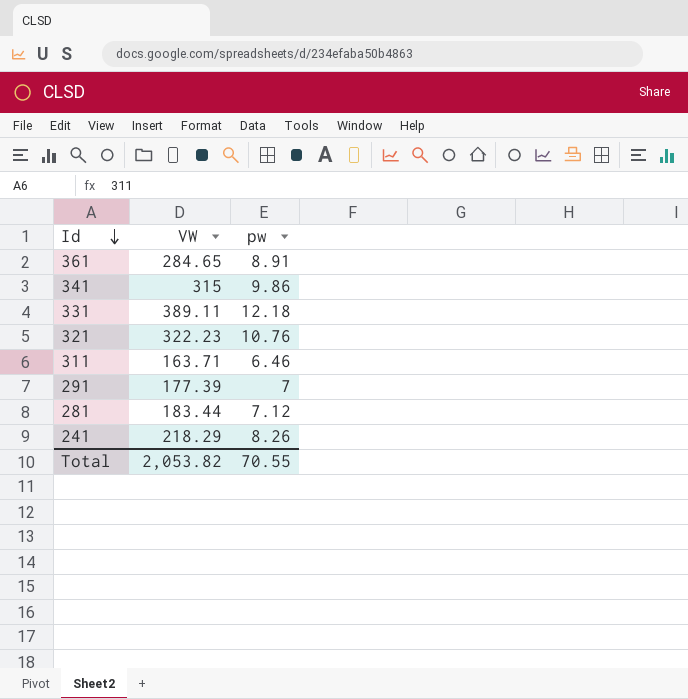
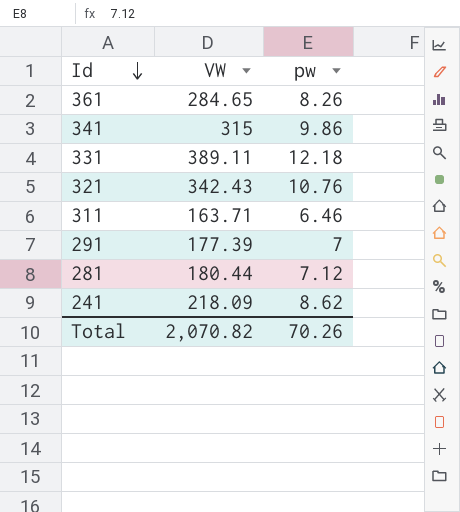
361 | pw: 8.91 -> 8.26
321 | VW: 322.23 -> 342.43
281 | VW: 183.44 -> 180.44
241 | VW: 218.29 -> 218.09
241 | pw: 8.26 -> 8.62
Total | VW: 2,053.82 -> 2,070.82
Total | pw: 70.55 -> 70.26

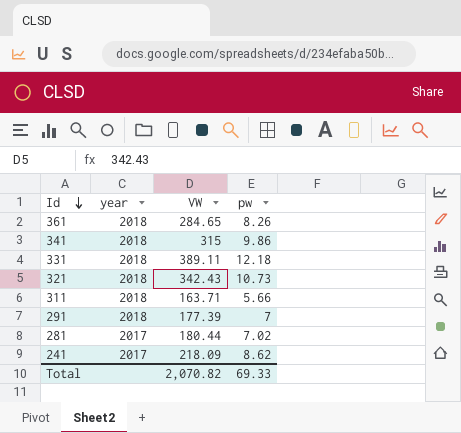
column year | position: none -> 2
321 | pw: 10.76 -> 10.73
311 | pw: 6.46 -> 5.66
281 | pw: 7.12 -> 7.02
Total | pw: 70.26 -> 69.33

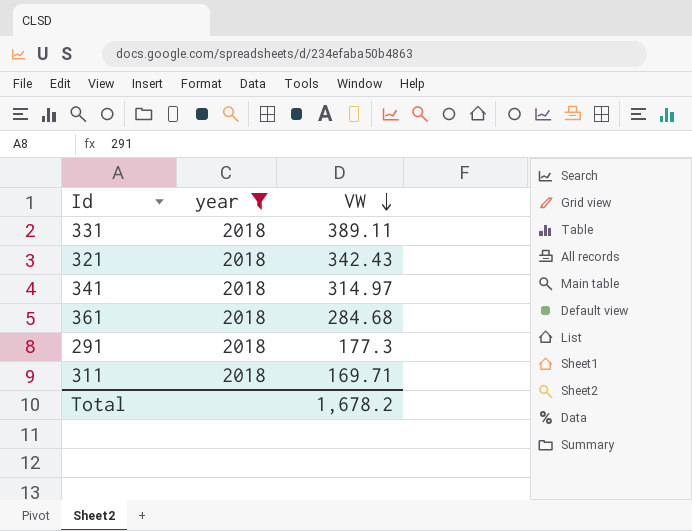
filter: none -> year = 2018
row order: Id descending -> VW descending
column pw | position: 4 -> none
341 | VW: 315 -> 314.97
361 | VW: 284.65 -> 284.68
291 | VW: 177.39 -> 177.3
311 | VW: 163.71 -> 169.71
Total | VW: 2,070.82 -> 1,678.2

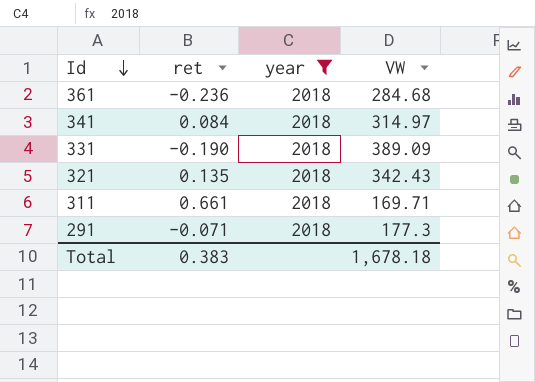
row order: VW descending -> Id descending
column ret | position: none -> 2
331 | VW: 389.11 -> 389.09
Total | VW: 1,678.2 -> 1,678.18

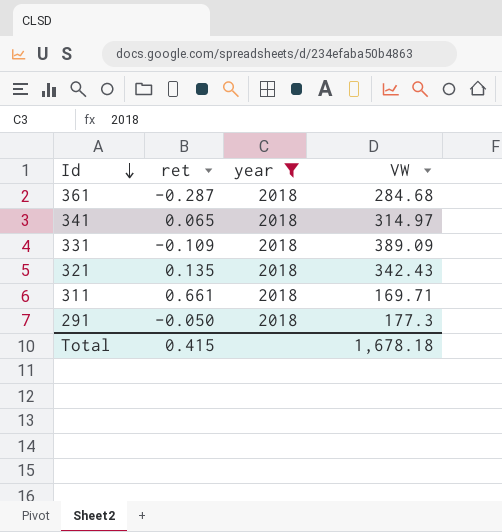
361 | ret: -0.236 -> -0.287
341 | ret: 0.084 -> 0.065
331 | ret: -0.190 -> -0.109
291 | ret: -0.071 -> -0.050
Total | ret: 0.383 -> 0.415

